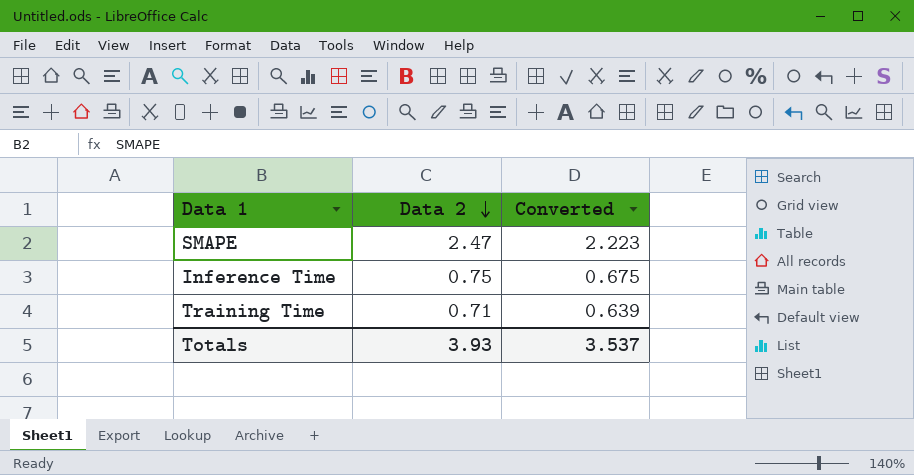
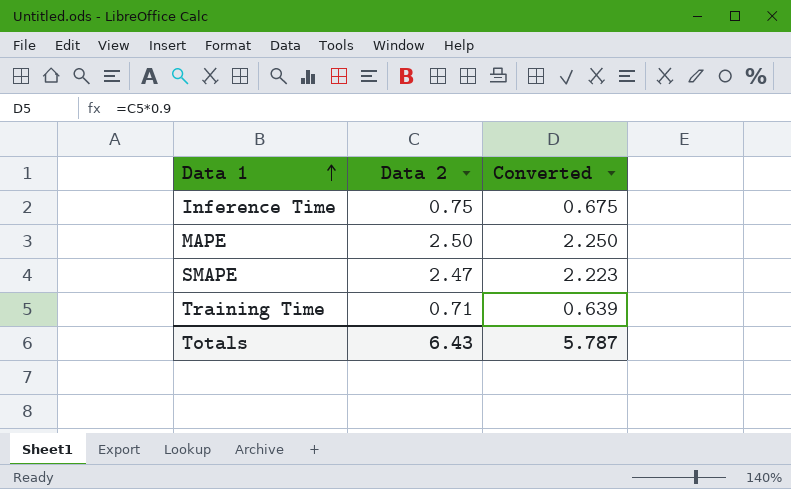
row order: Data 2 descending -> Data 1 ascending
row MAPE: none -> 2.50 | 2.250
Totals | Data 2: 3.93 -> 6.43
Totals | Converted: 3.537 -> 5.787

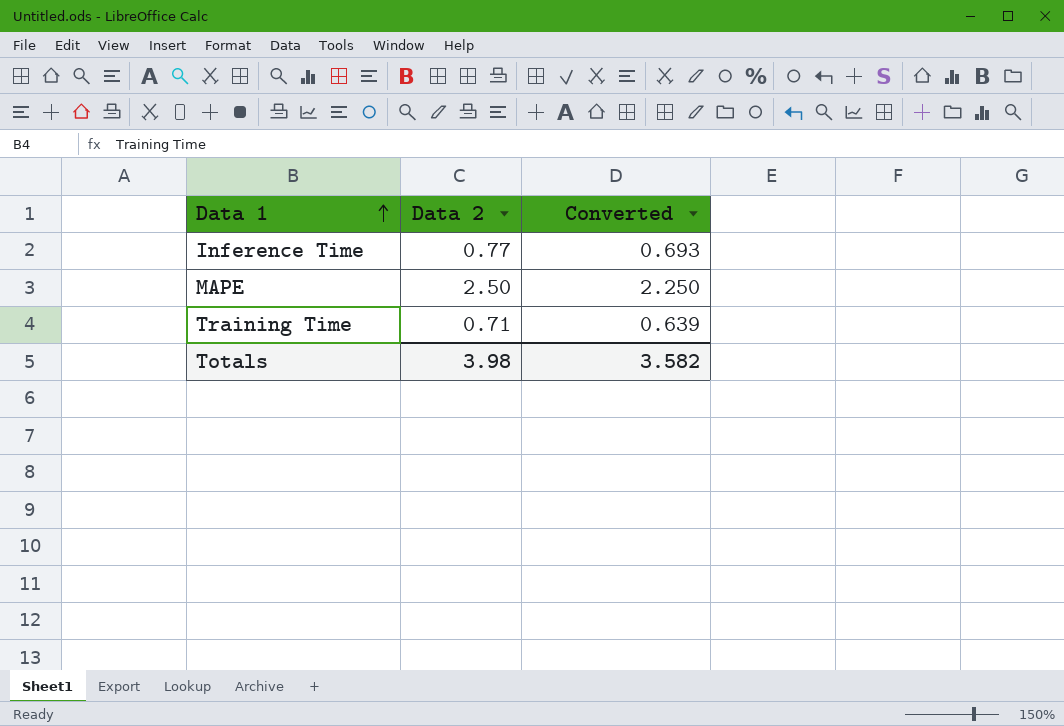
row SMAPE: 2.47 | 2.223 -> none
Inference Time | Data 2: 0.75 -> 0.77
Inference Time | Converted: 0.675 -> 0.693
Totals | Data 2: 6.43 -> 3.98
Totals | Converted: 5.787 -> 3.582

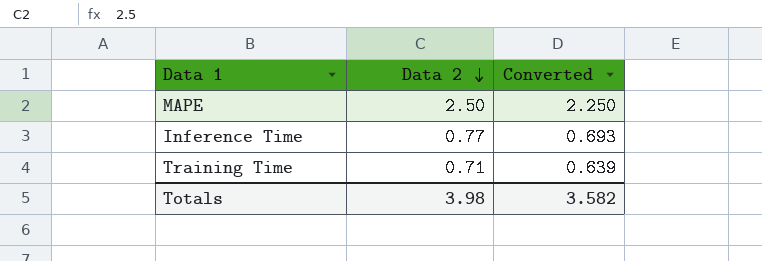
row order: Data 1 ascending -> Data 2 descending

